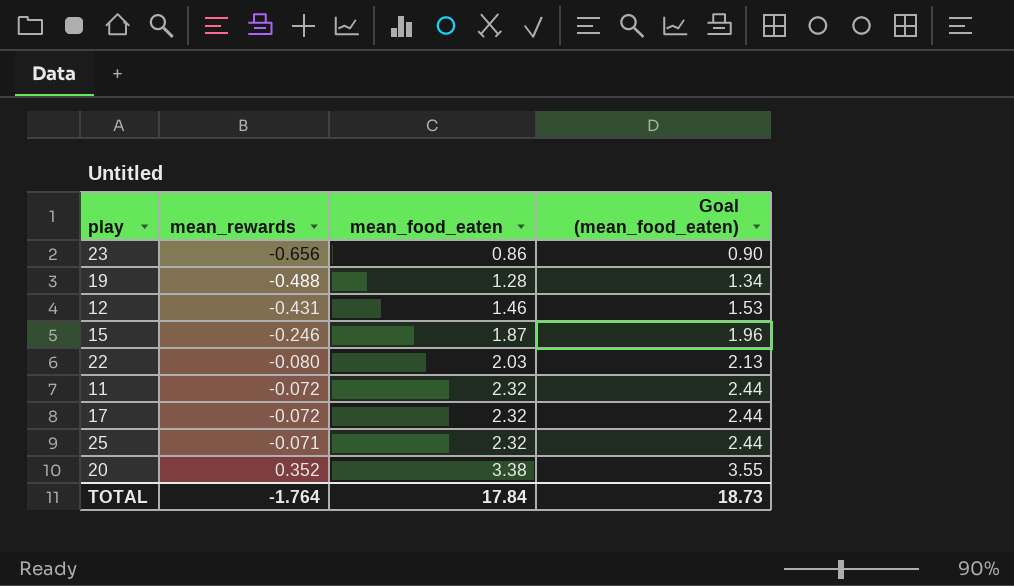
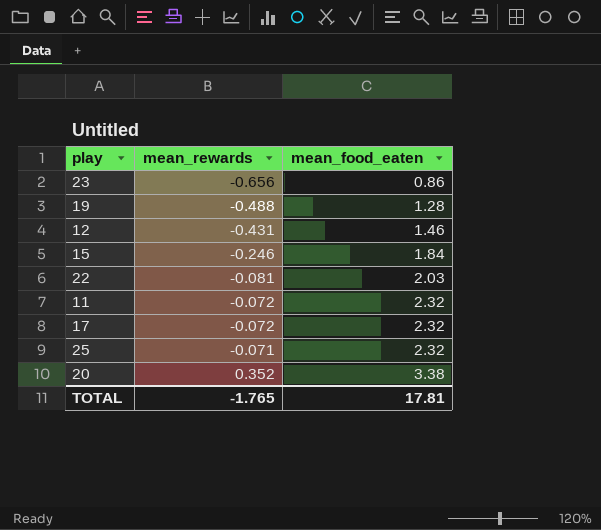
column Goal (mean_food_eaten) | formula: [mean_food_eaten] * 1.05 -> none
15 | mean_food_eaten: 1.87 -> 1.84
22 | mean_rewards: -0.080 -> -0.081
TOTAL | mean_rewards: -1.764 -> -1.765
TOTAL | mean_food_eaten: 17.84 -> 17.81

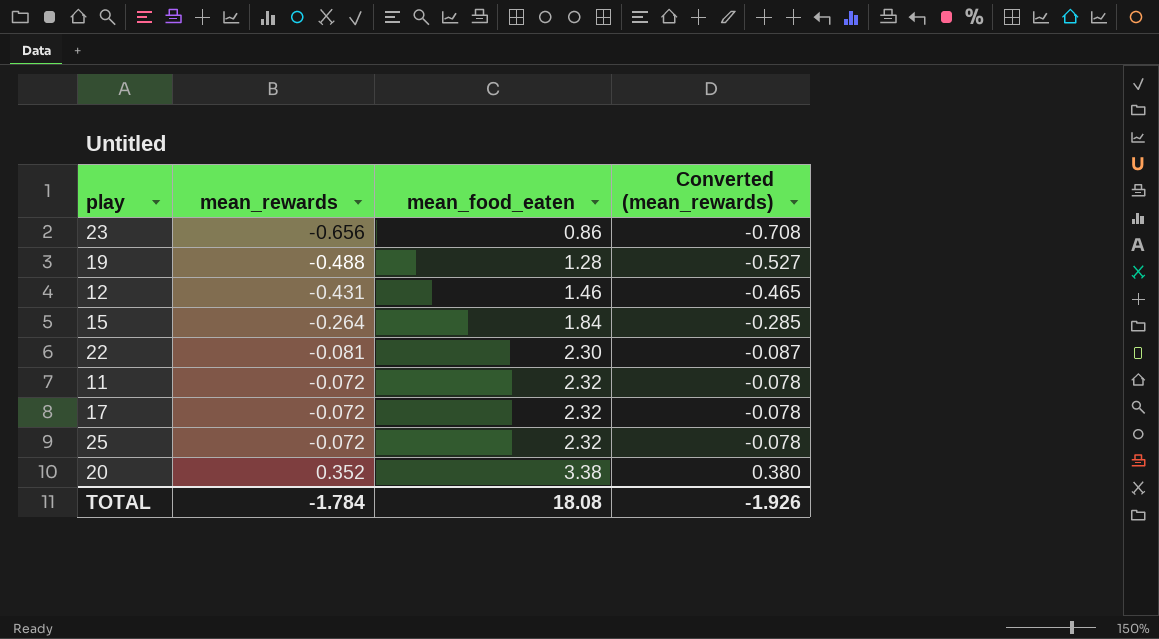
column Converted (mean_rewards) | formula: none -> [mean_rewards] * 1.08
15 | mean_rewards: -0.246 -> -0.264
22 | mean_food_eaten: 2.03 -> 2.30
25 | mean_rewards: -0.071 -> -0.072
TOTAL | mean_rewards: -1.765 -> -1.784
TOTAL | mean_food_eaten: 17.81 -> 18.08

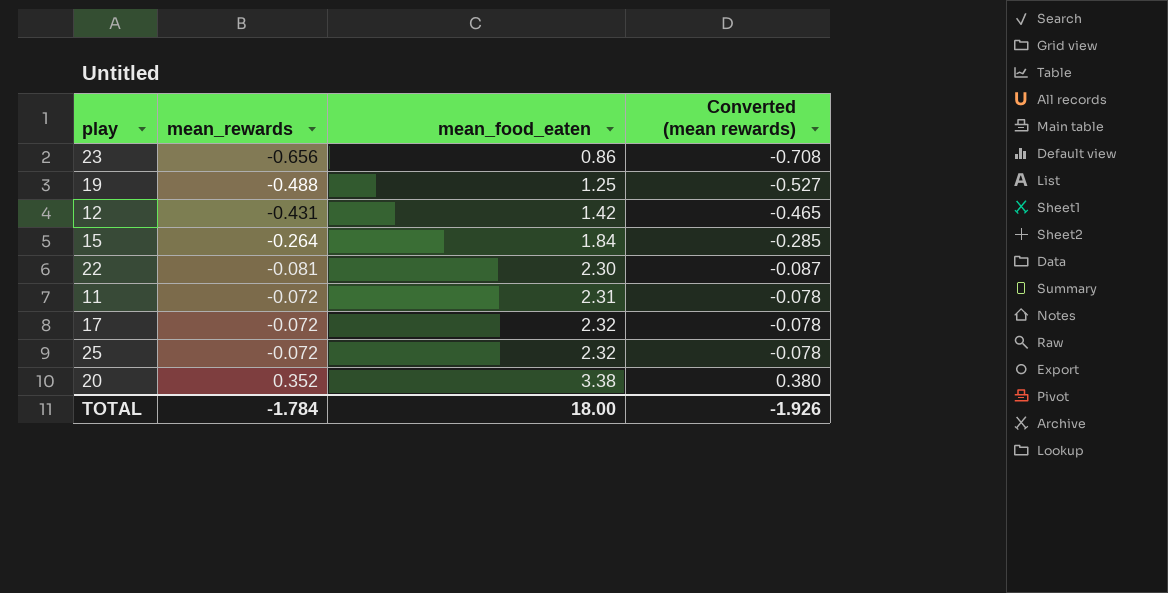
column name: Converted (mean_rewards) -> Converted (mean rewards)
19 | mean_food_eaten: 1.28 -> 1.25
12 | mean_food_eaten: 1.46 -> 1.42
11 | mean_food_eaten: 2.32 -> 2.31
TOTAL | mean_food_eaten: 18.08 -> 18.00

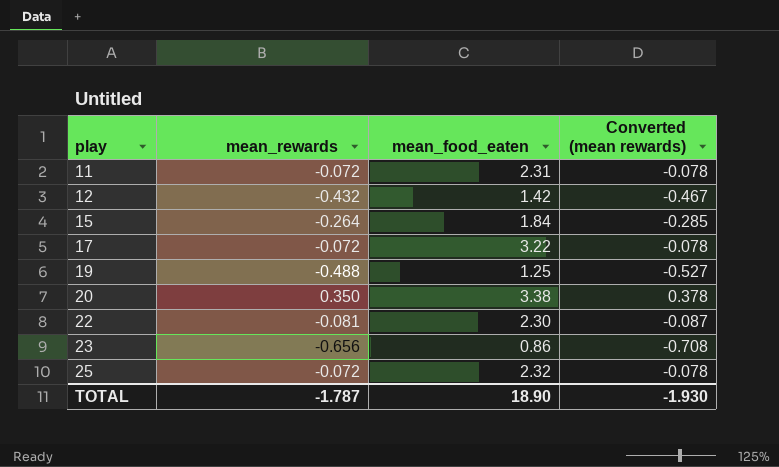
row order: mean_rewards ascending -> play ascending
12 | mean_rewards: -0.431 -> -0.432
12 | Converted (mean rewards): -0.465 -> -0.467
17 | mean_food_eaten: 2.32 -> 3.22
20 | mean_rewards: 0.352 -> 0.350
20 | Converted (mean rewards): 0.380 -> 0.378
TOTAL | mean_rewards: -1.784 -> -1.787
TOTAL | mean_food_eaten: 18.00 -> 18.90
TOTAL | Converted (mean rewards): -1.926 -> -1.930

